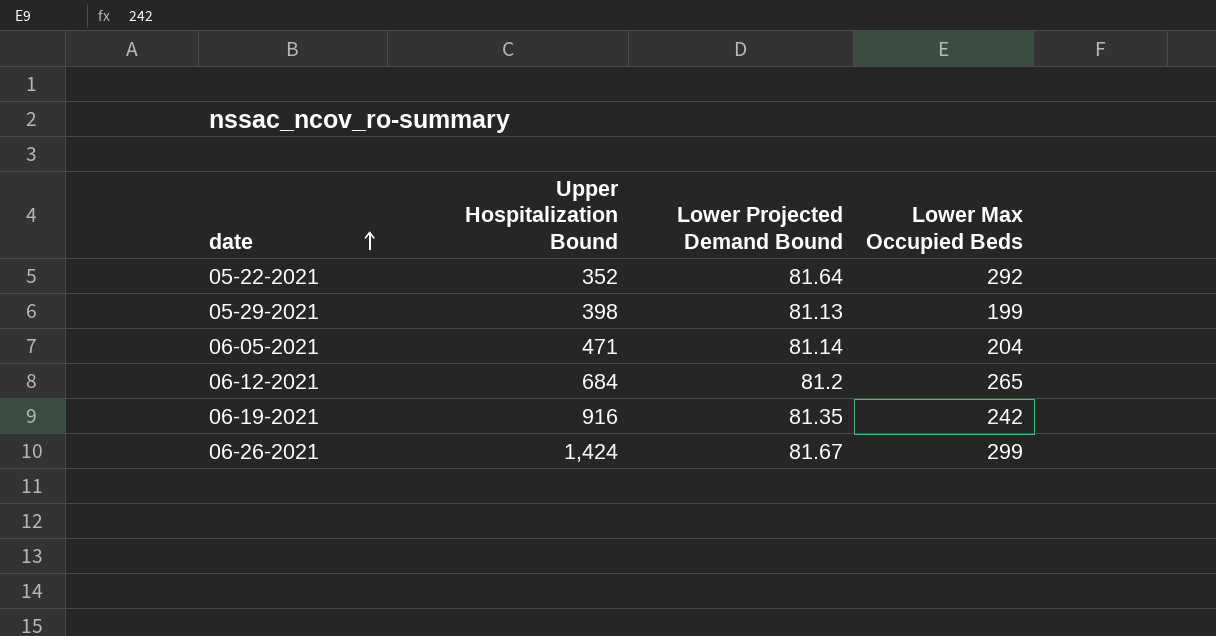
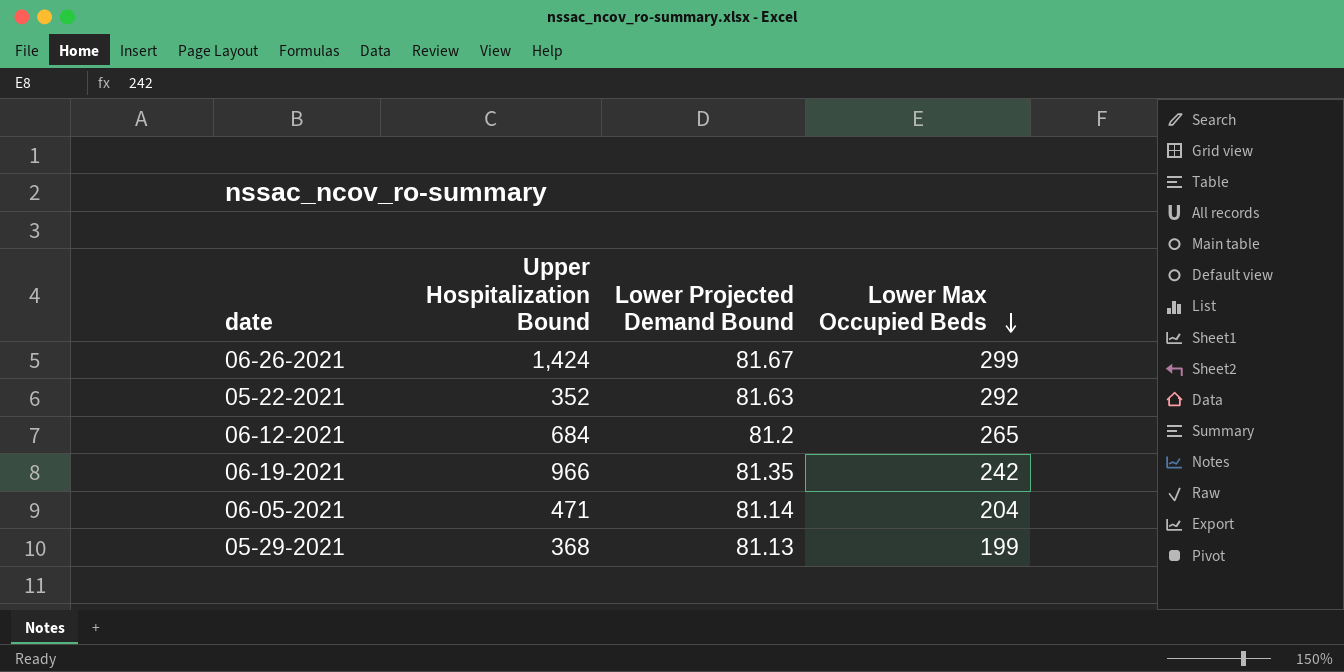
row order: date ascending -> Lower Max Occupied Beds descending
05-22-2021 | Lower Projected Demand Bound: 81.64 -> 81.63
06-19-2021 | Upper Hospitalization Bound: 916 -> 966
05-29-2021 | Upper Hospitalization Bound: 398 -> 368

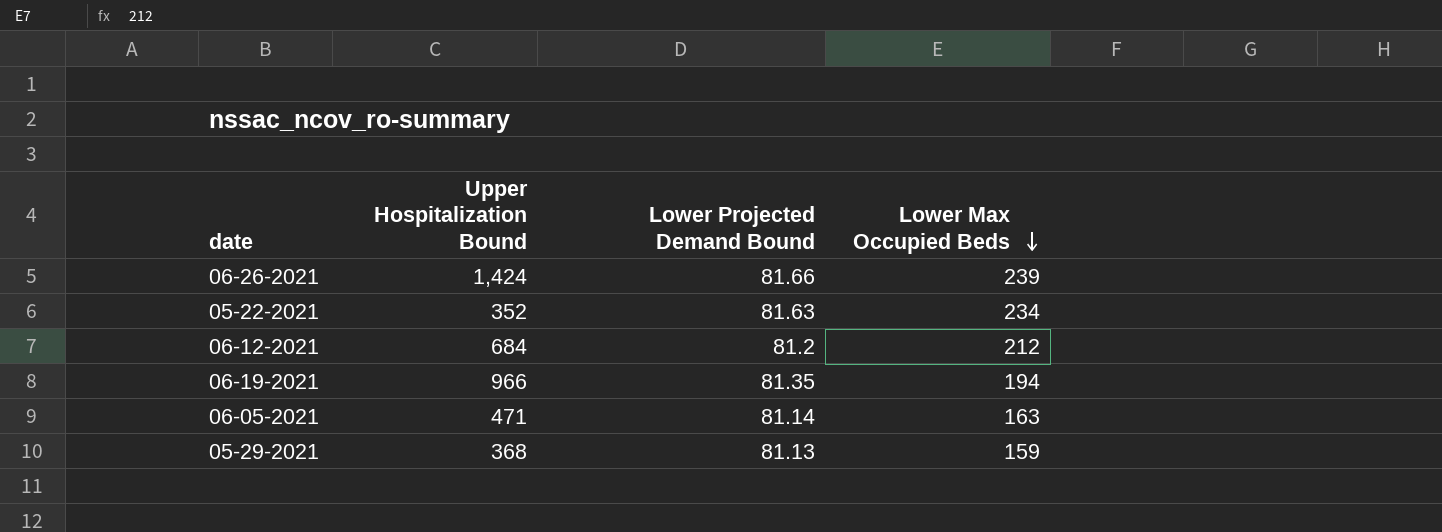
06-26-2021 | Lower Projected Demand Bound: 81.67 -> 81.66
06-26-2021 | Lower Max Occupied Beds: 299 -> 239
05-22-2021 | Lower Max Occupied Beds: 292 -> 234
06-12-2021 | Lower Max Occupied Beds: 265 -> 212
06-19-2021 | Lower Max Occupied Beds: 242 -> 194
06-05-2021 | Lower Max Occupied Beds: 204 -> 163
05-29-2021 | Lower Max Occupied Beds: 199 -> 159

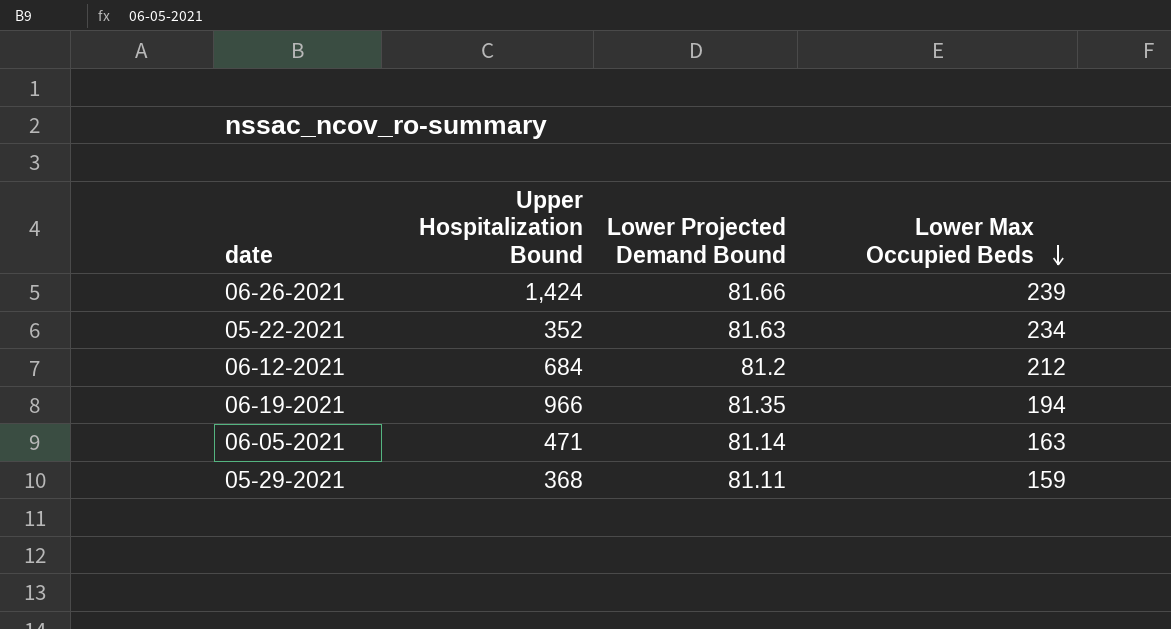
05-29-2021 | Lower Projected Demand Bound: 81.13 -> 81.11

